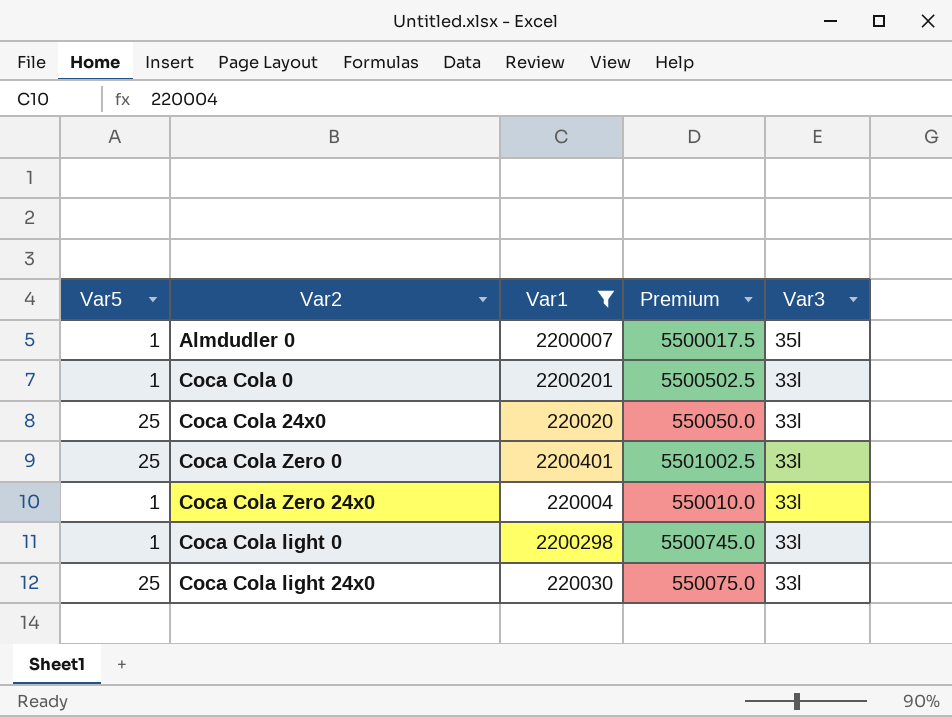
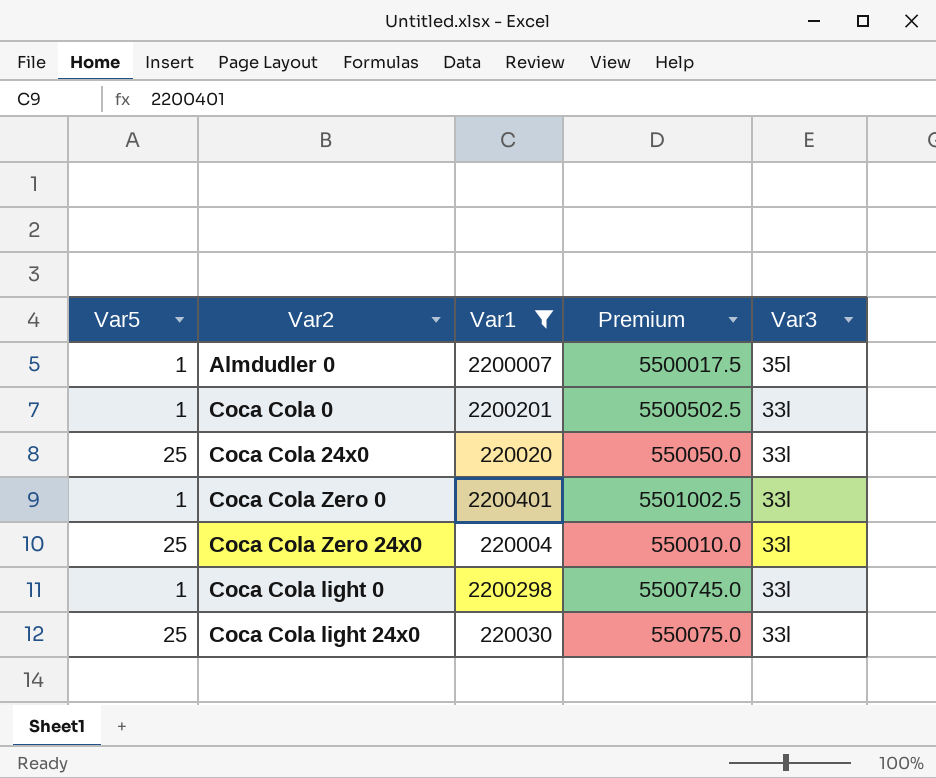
Coca Cola Zero 0 | Var5: 25 -> 1
Coca Cola Zero 24x0 | Var5: 1 -> 25

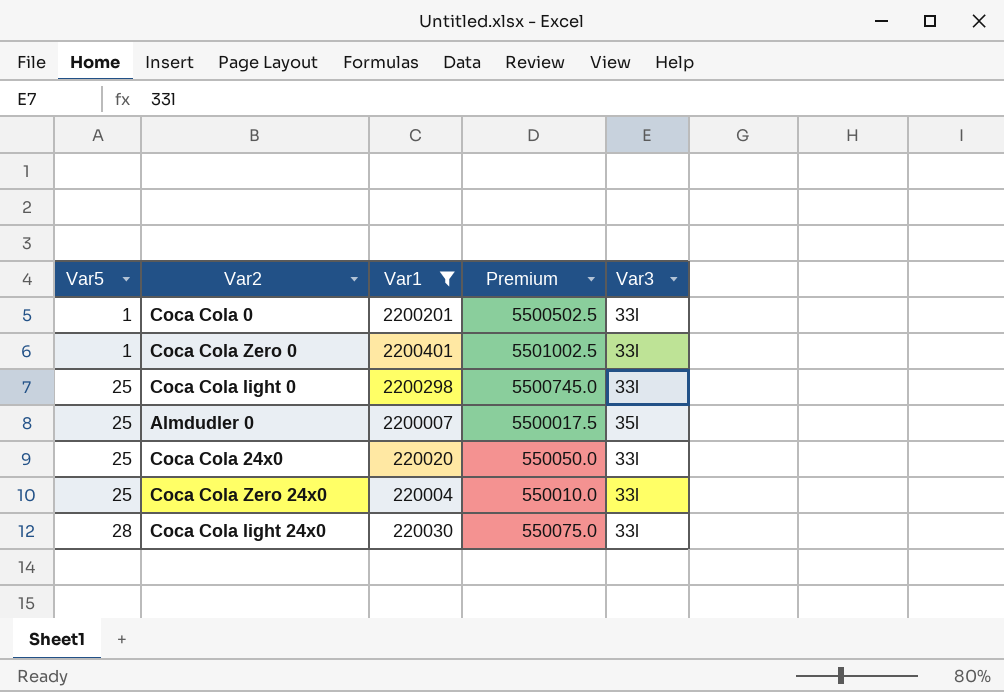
row order: Var3 descending -> Var5 ascending
Coca Cola light 0 | Var5: 1 -> 25
Almdudler 0 | Var5: 1 -> 25
Coca Cola light 24x0 | Var5: 25 -> 28

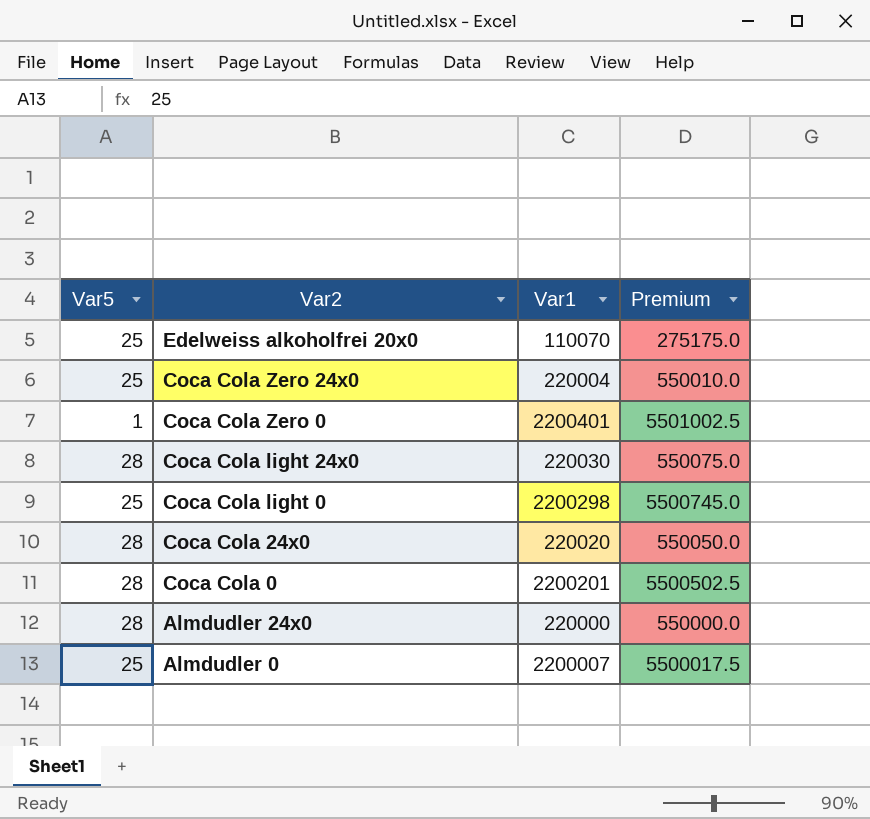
filter: Var1 >= 220004 -> none
row order: Var5 ascending -> Var2 descending
column Var3 | position: 5 -> none
Coca Cola 24x0 | Var5: 25 -> 28
Coca Cola 0 | Var5: 1 -> 28

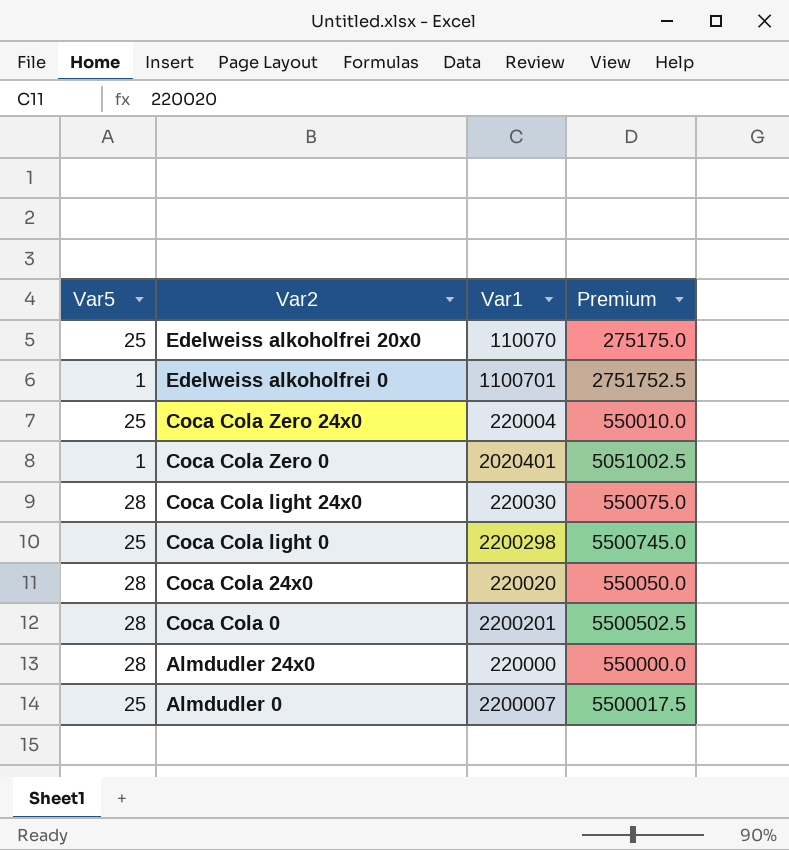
row Edelweiss alkoholfrei 0: none -> 1 | 1100701 | 2751752.5
Coca Cola Zero 0 | Var1: 2200401 -> 2020401
Coca Cola Zero 0 | Premium: 5501002.5 -> 5051002.5

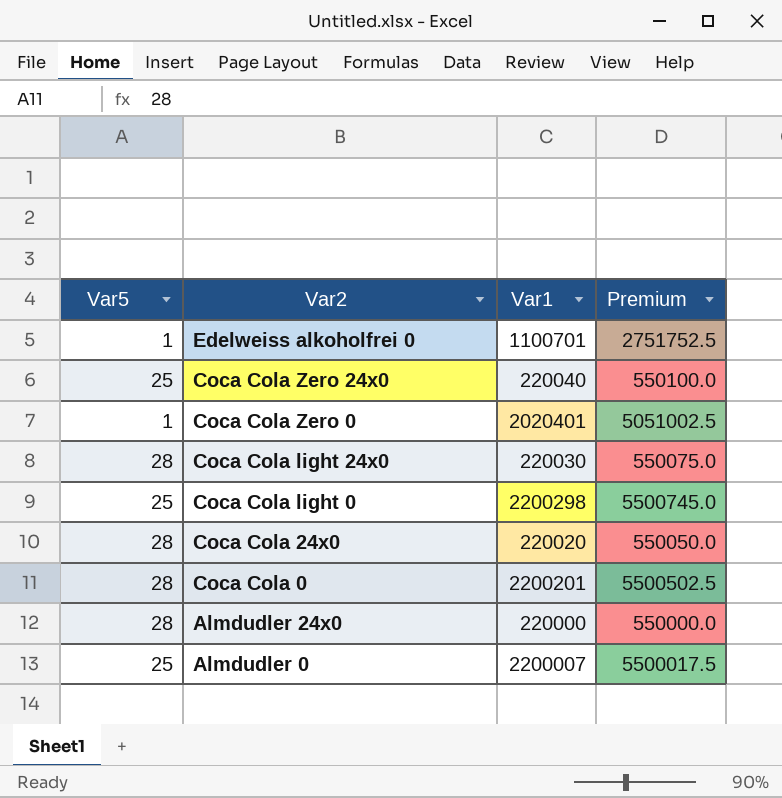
row Edelweiss alkoholfrei 20x0: 25 | 110070 | 275175.0 -> none
Coca Cola Zero 24x0 | Var1: 220004 -> 220040
Coca Cola Zero 24x0 | Premium: 550010.0 -> 550100.0

